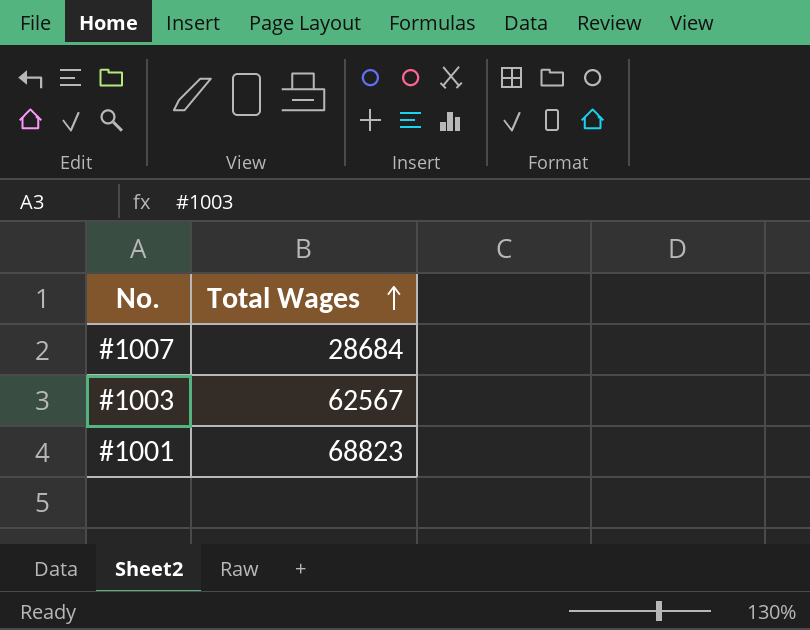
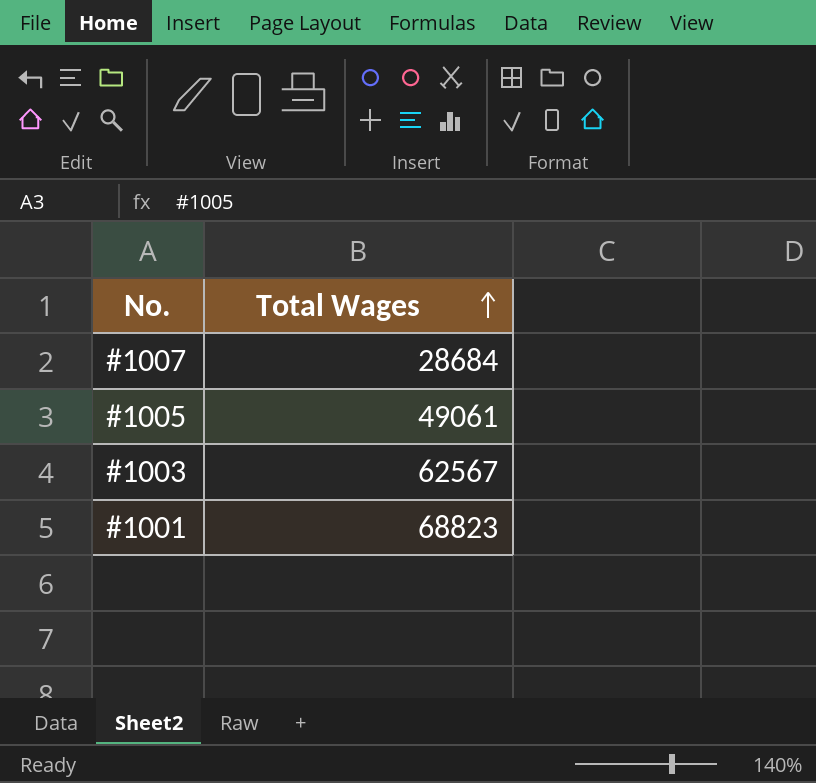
row #1005: none -> 49061

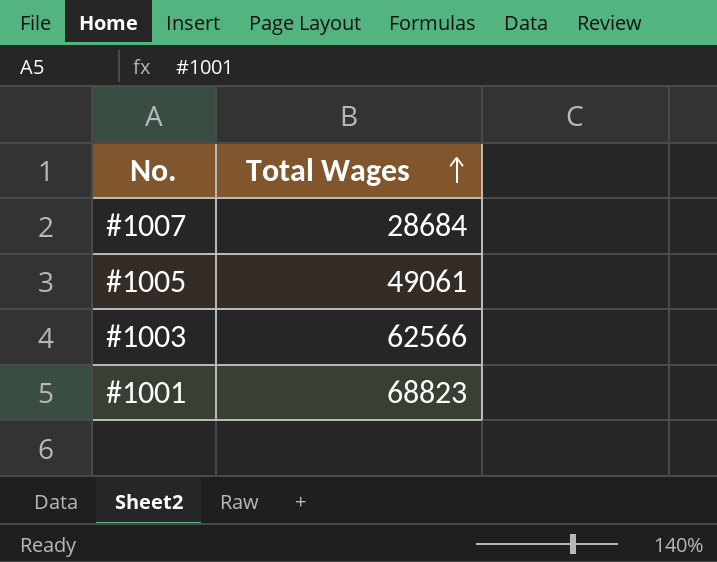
#1003 | Total Wages: 62567 -> 62566

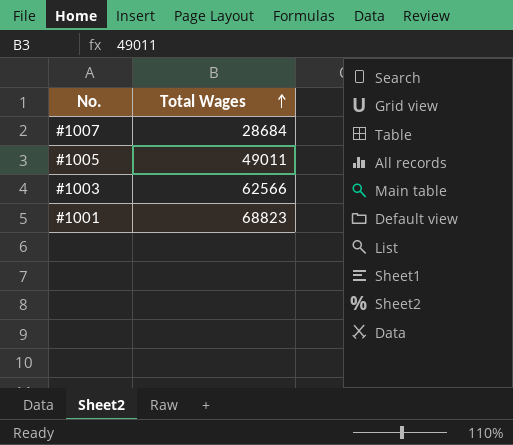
#1005 | Total Wages: 49061 -> 49011

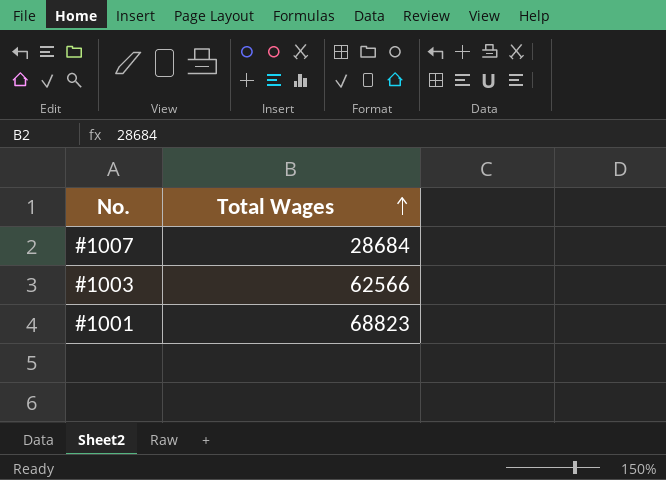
row #1005: 49011 -> none

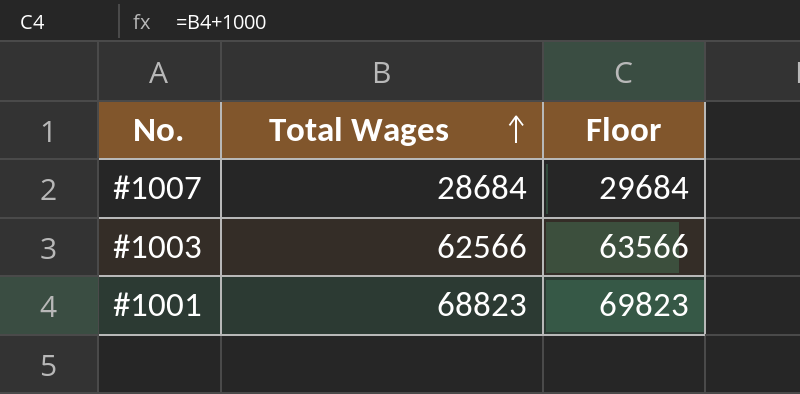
column Floor | formula: none -> [Total Wages] + 1000

